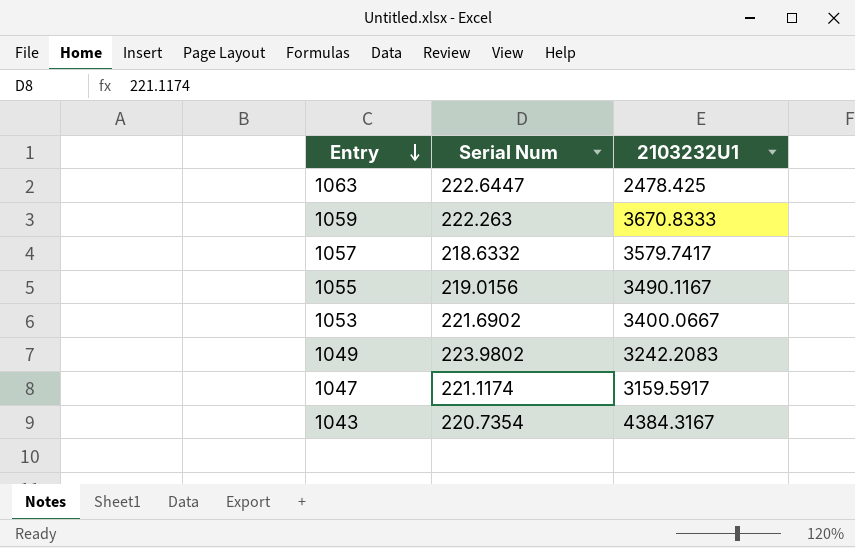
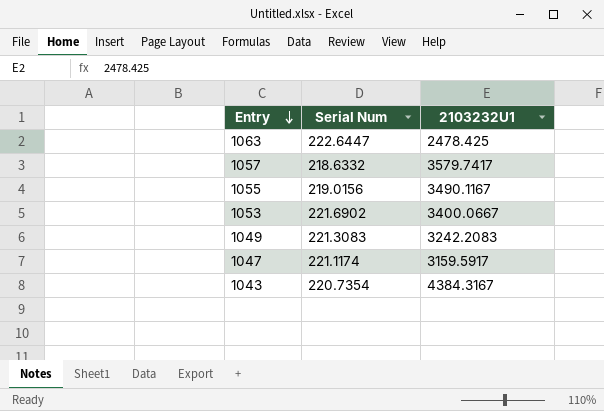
row 1059: 222.263 | 3670.8333 -> none
1049 | Serial Num: 223.9802 -> 221.3083

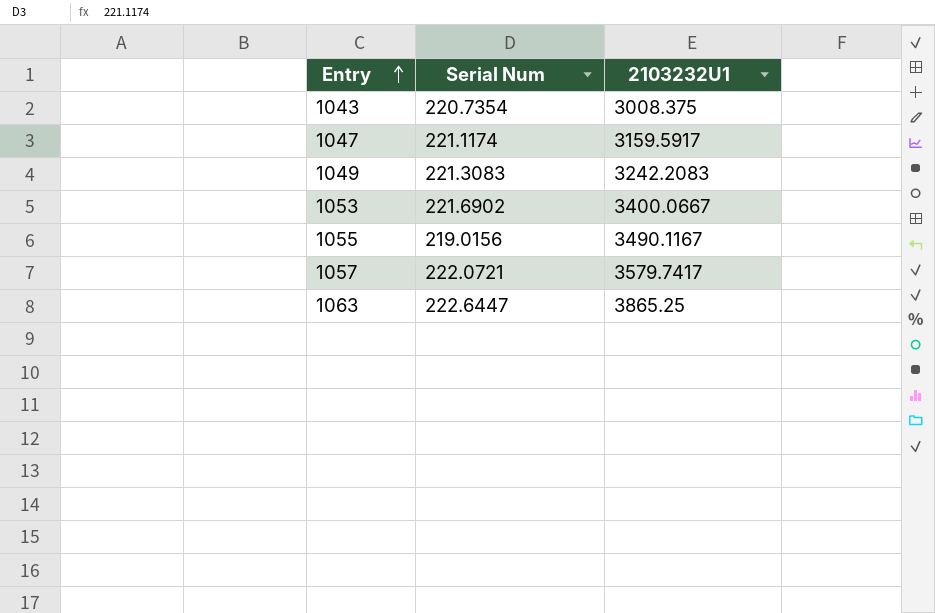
row order: Entry descending -> Entry ascending
1043 | 2103232U1: 4384.3167 -> 3008.375
1057 | Serial Num: 218.6332 -> 222.0721
1063 | 2103232U1: 2478.425 -> 3865.25

